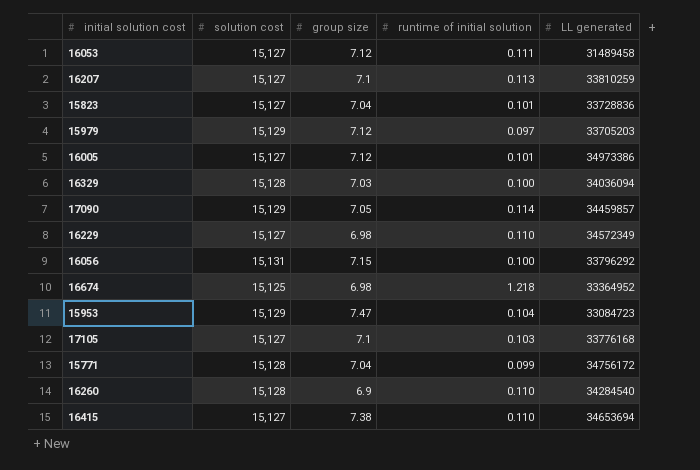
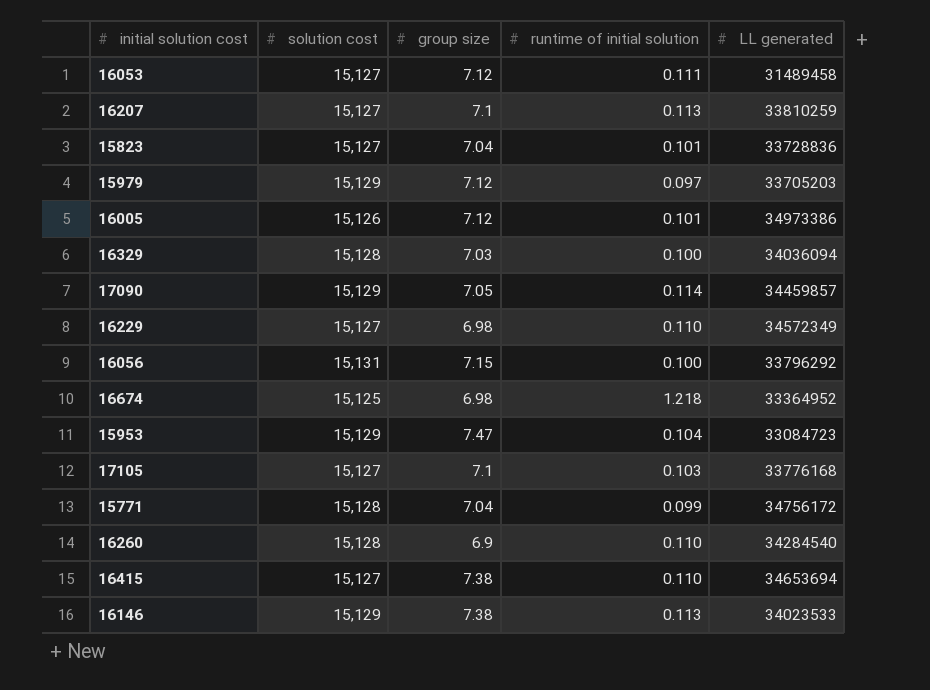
16005 | solution cost: 15,127 -> 15,126
row 16146: none -> 15,129 | 7.38 | 0.113 | 34023533

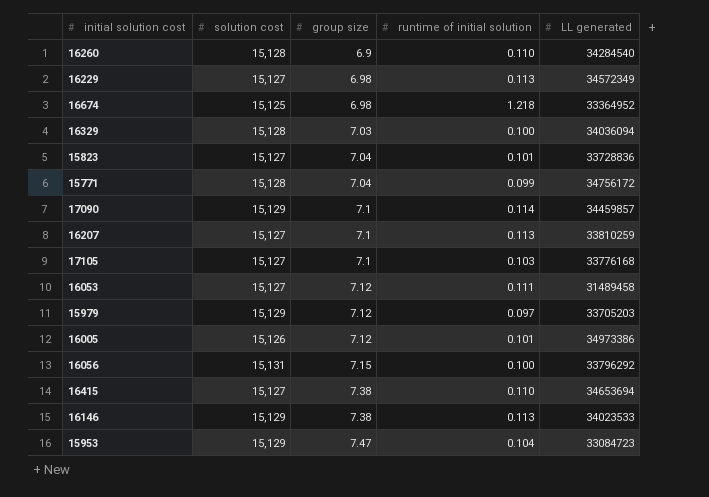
row order: none -> group size ascending
16229 | runtime of initial solution: 0.110 -> 0.113
17090 | group size: 7.05 -> 7.1

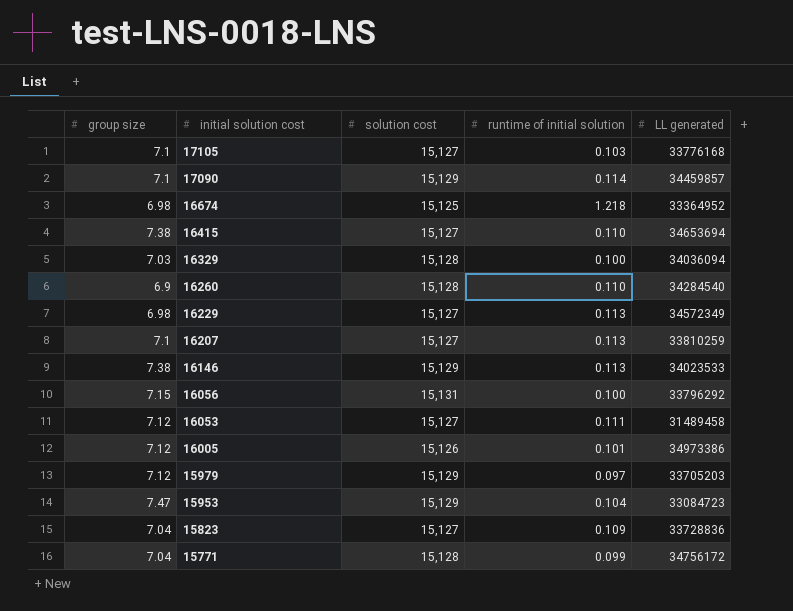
row order: group size ascending -> initial solution cost descending
column group size | position: 3 -> 1
15823 | runtime of initial solution: 0.101 -> 0.109

